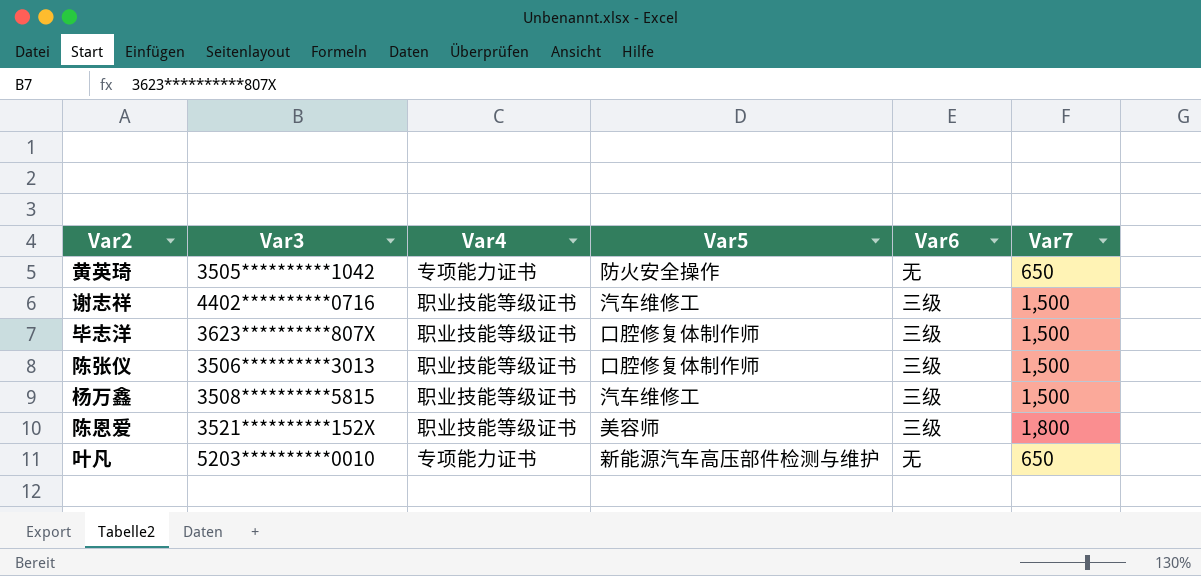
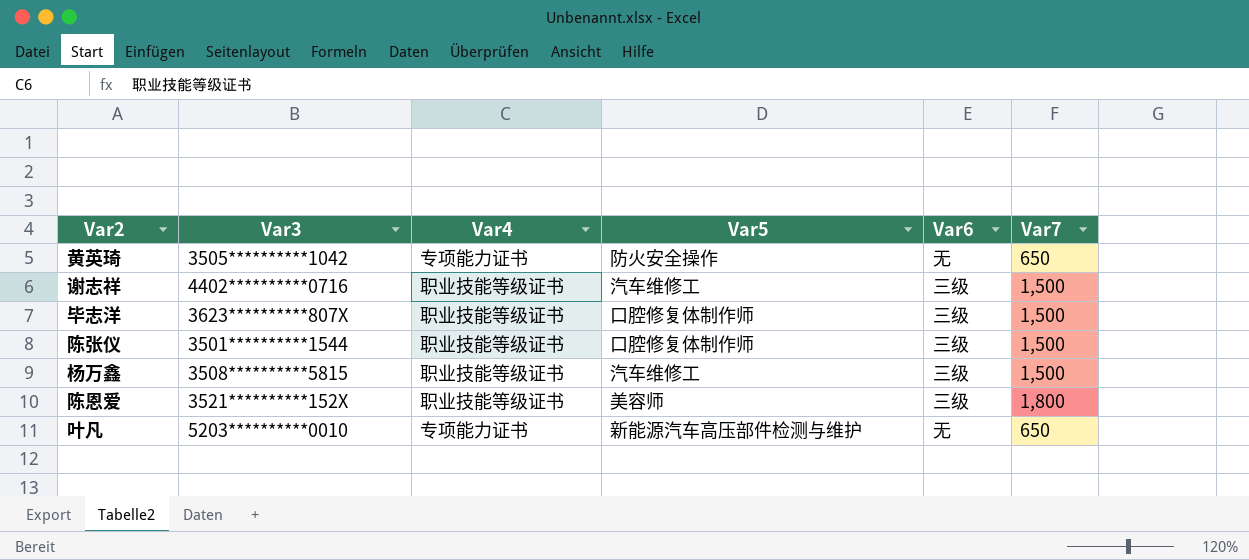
陈张仪 | Var3: 3506**********3013 -> 3501**********1544

